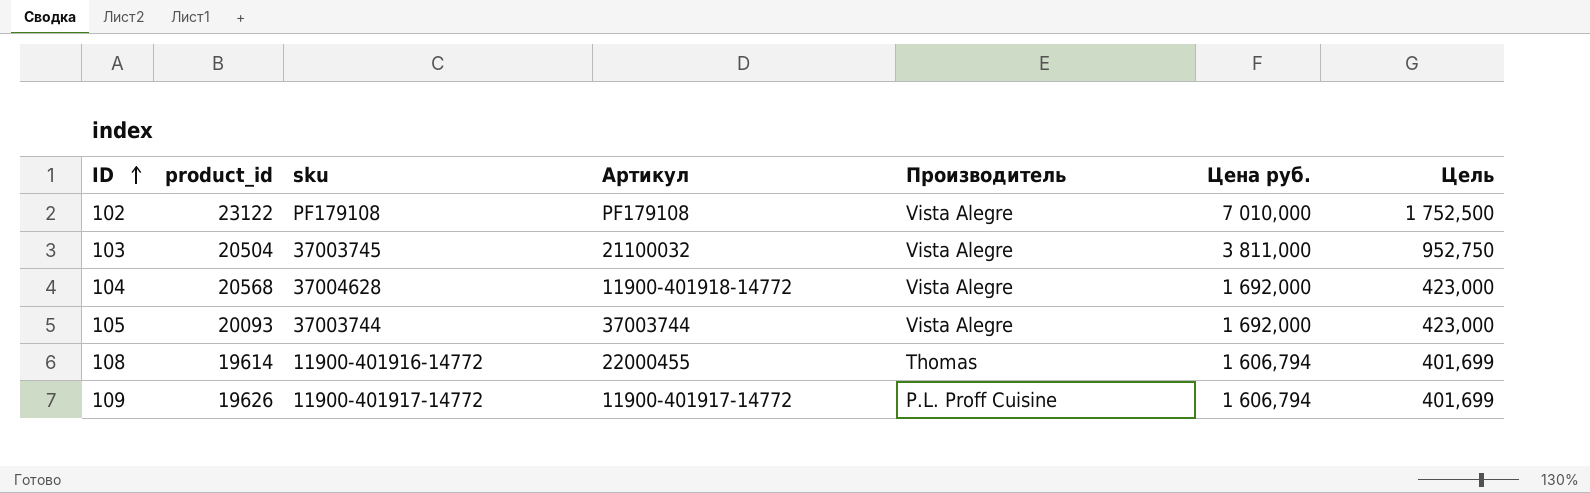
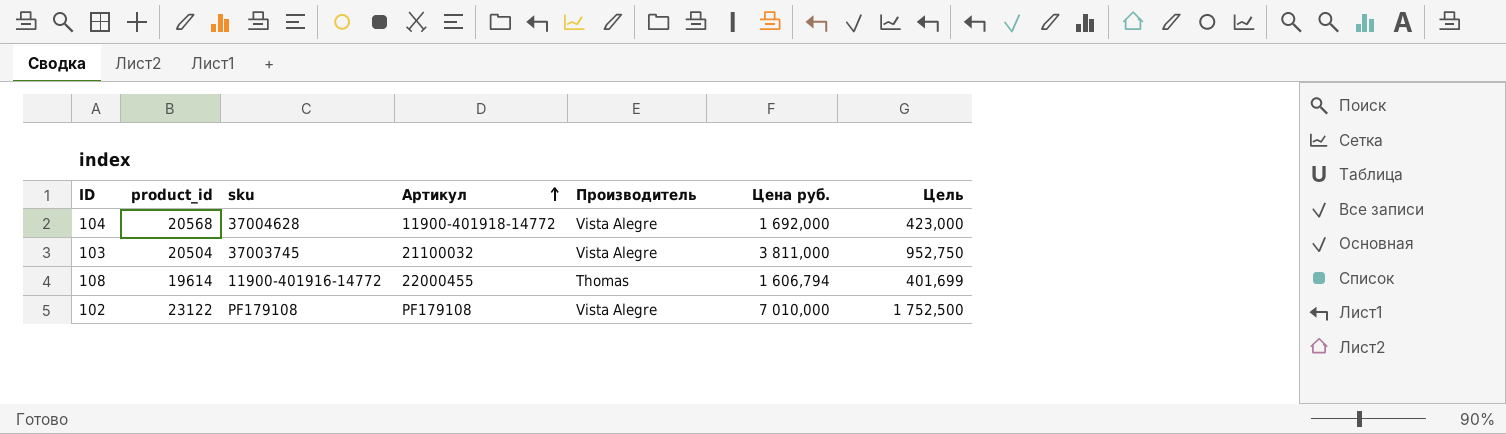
row order: ID ascending -> Артикул ascending
row 105: 20093 | 37003744 | 37003744 | Vista Alegre | 1 692,000 | 423,000 -> none
row 109: 19626 | 11900-401917-14772 | 11900-401917-14772 | P.L. Proff Cuisine | 1 606,794 | 401,699 -> none

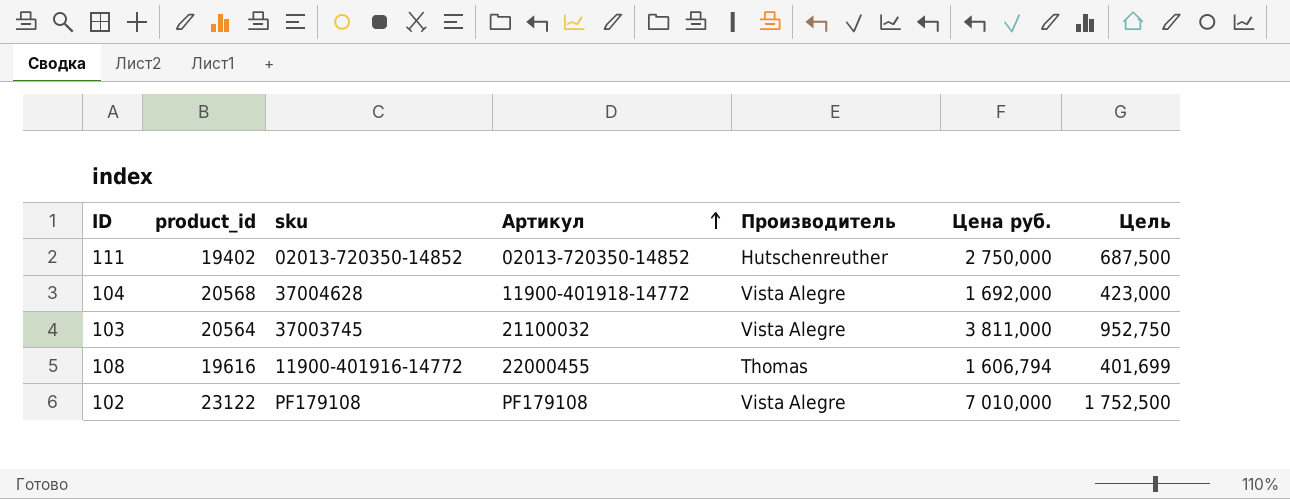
row 111: none -> 19402 | 02013-720350-14852 | 02013-720350-14852 | Hutschenreuther | 2 750,000 | 687,500
103 | product_id: 20504 -> 20564
108 | product_id: 19614 -> 19616

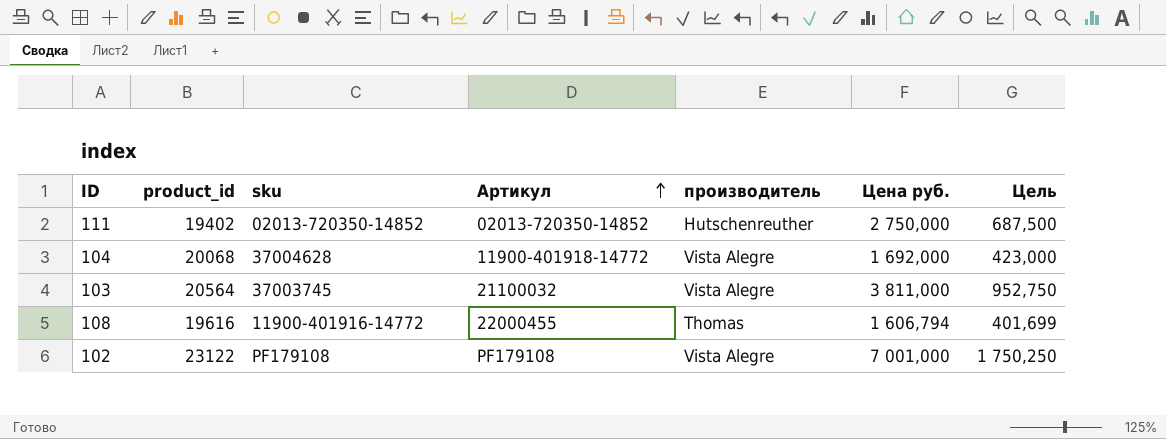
column name: Производитель -> производитель
104 | product_id: 20568 -> 20068
102 | Цена руб.: 7 010,000 -> 7 001,000
102 | Цель: 1 752,500 -> 1 750,250

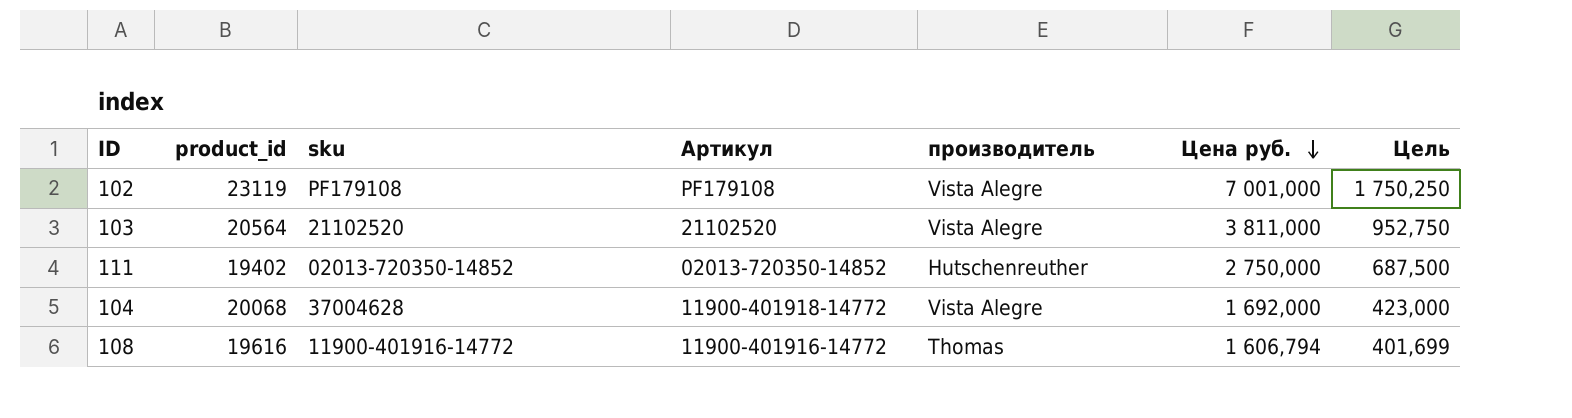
row order: Артикул ascending -> Цена руб. descending
102 | product_id: 23122 -> 23119
103 | sku: 37003745 -> 21102520
103 | Артикул: 21100032 -> 21102520
108 | Артикул: 22000455 -> 11900-401916-14772

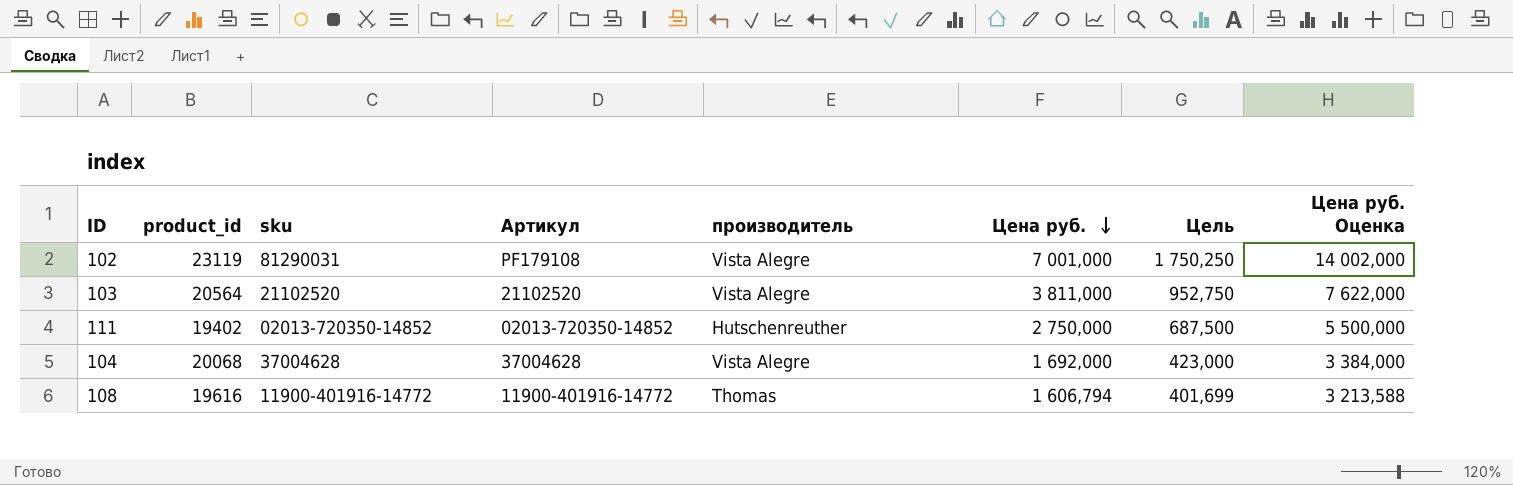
column Цена руб. Оценка | formula: none -> [Цена руб.] * 2
102 | sku: PF179108 -> 81290031
104 | Артикул: 11900-401918-14772 -> 37004628

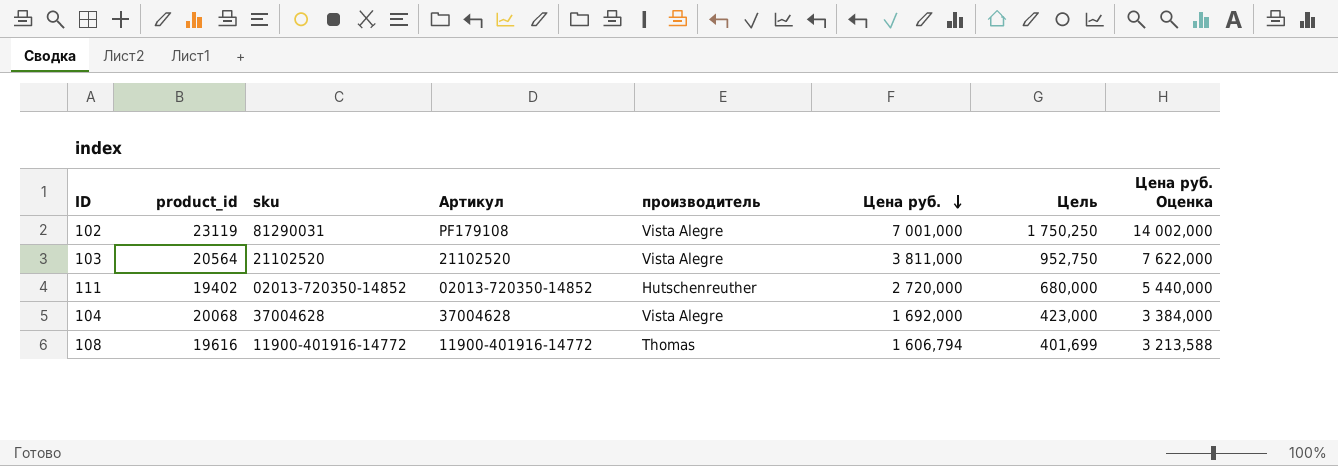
111 | Цена руб.: 2 750,000 -> 2 720,000
111 | Цель: 687,500 -> 680,000
111 | Цена руб. Оценка: 5 500,000 -> 5 440,000

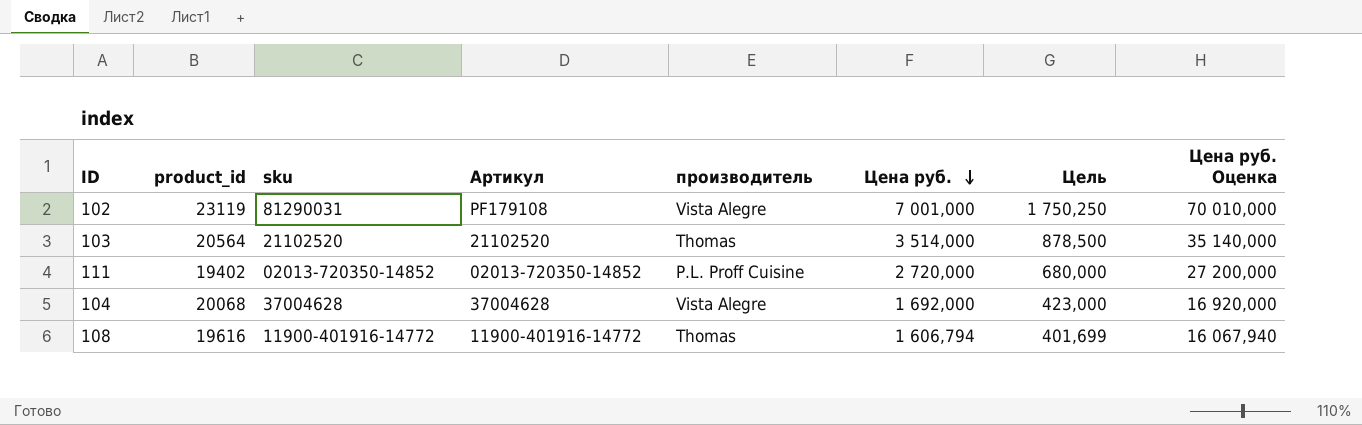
column Цена руб. Оценка | formula: [Цена руб.] * 2 -> [Цена руб.] * 10
103 | производитель: Vista Alegre -> Thomas
103 | Цена руб.: 3 811,000 -> 3 514,000
103 | Цель: 952,750 -> 878,500
111 | производитель: Hutschenreuther -> P.L. Proff Cuisine

